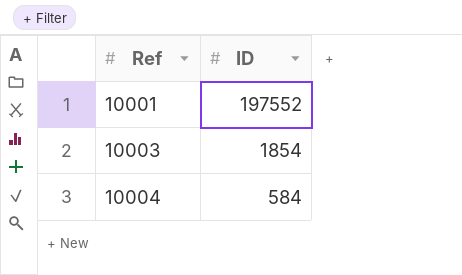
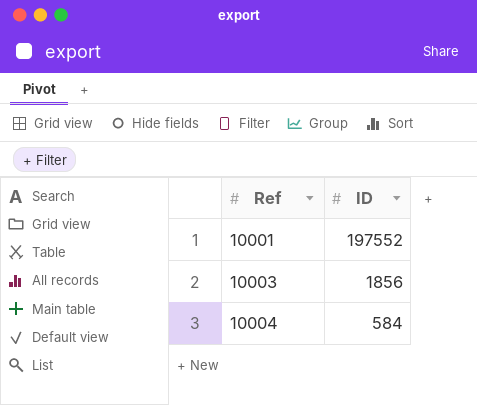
10003 | ID: 1854 -> 1856

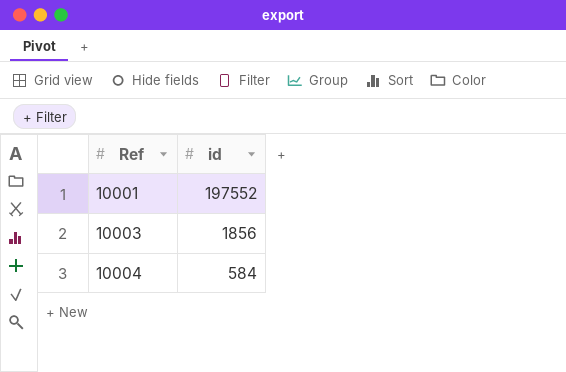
column name: ID -> id

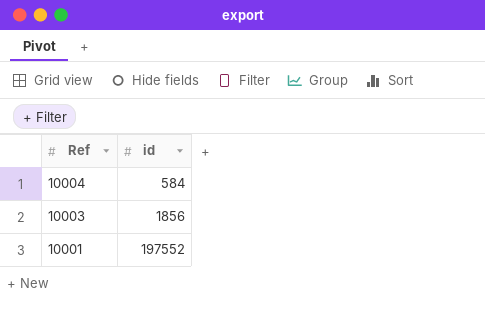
row order: Ref ascending -> Ref descending

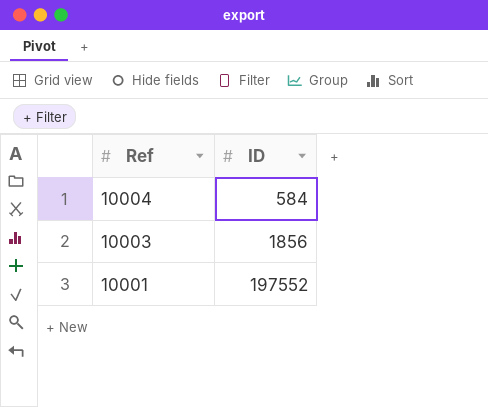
column name: id -> ID

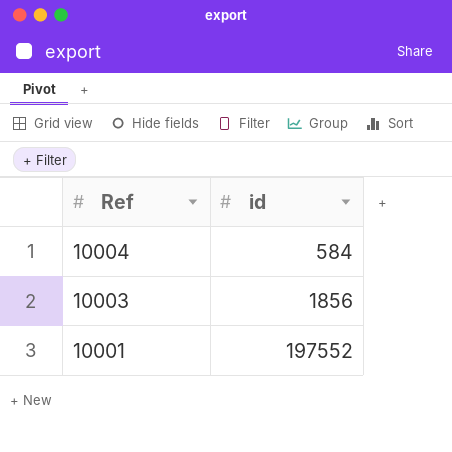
column name: ID -> id

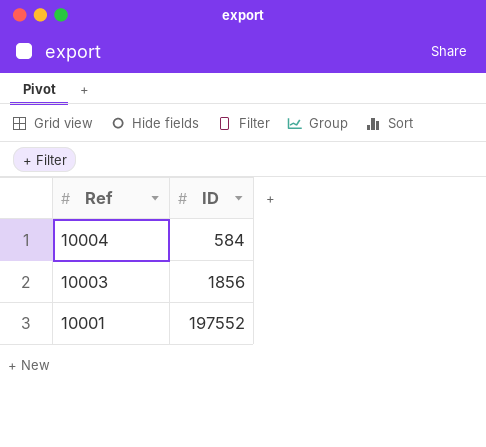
column name: id -> ID

